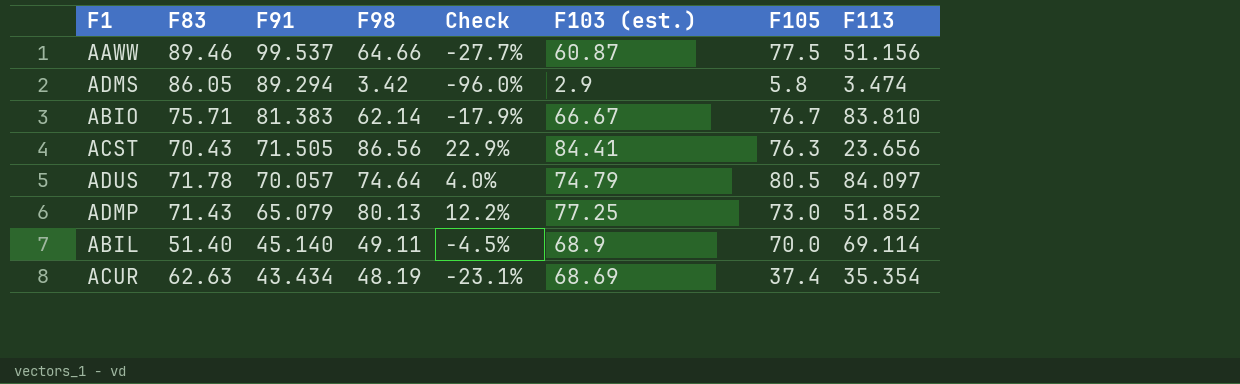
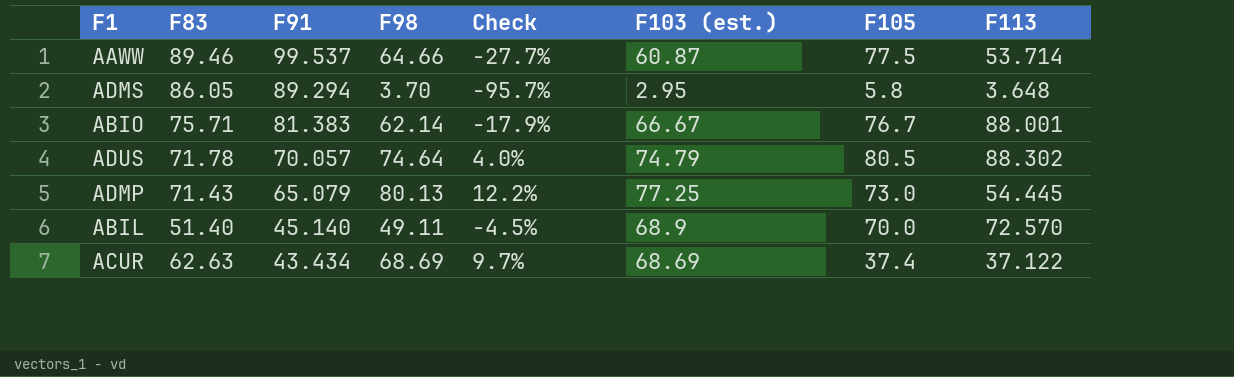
row ACST: 70.43 | 71.505 | 86.56 | 22.9% | 84.41 | 76.3 | 23.656 -> none
AAWW | F113: 51.156 -> 53.714
ADMS | F98: 3.42 -> 3.70
ADMS | Check: -96.0% -> -95.7%
ADMS | F103 (est.): 2.9 -> 2.95
ADMS | F113: 3.474 -> 3.648
ABIO | F113: 83.810 -> 88.001
ADUS | F113: 84.097 -> 88.302
ADMP | F113: 51.852 -> 54.445
ABIL | F113: 69.114 -> 72.570
ACUR | F98: 48.19 -> 68.69
ACUR | Check: -23.1% -> 9.7%
ACUR | F113: 35.354 -> 37.122

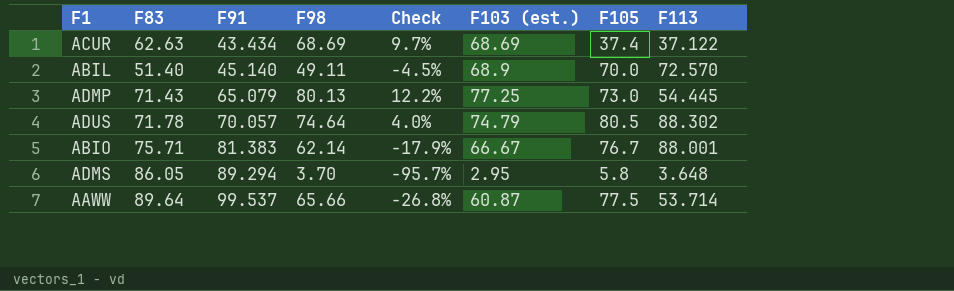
row order: F91 descending -> F91 ascending
AAWW | F83: 89.46 -> 89.64
AAWW | F98: 64.66 -> 65.66
AAWW | Check: -27.7% -> -26.8%

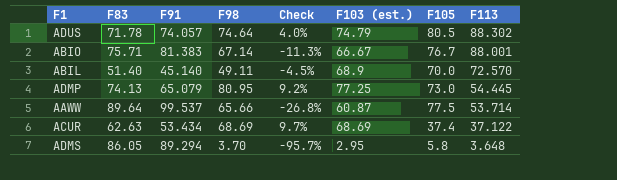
row order: F91 ascending -> F113 descending
ADUS | F91: 70.057 -> 74.057
ABIO | F98: 62.14 -> 67.14
ABIO | Check: -17.9% -> -11.3%
ADMP | F83: 71.43 -> 74.13
ADMP | F98: 80.13 -> 80.95
ADMP | Check: 12.2% -> 9.2%
ACUR | F91: 43.434 -> 53.434

